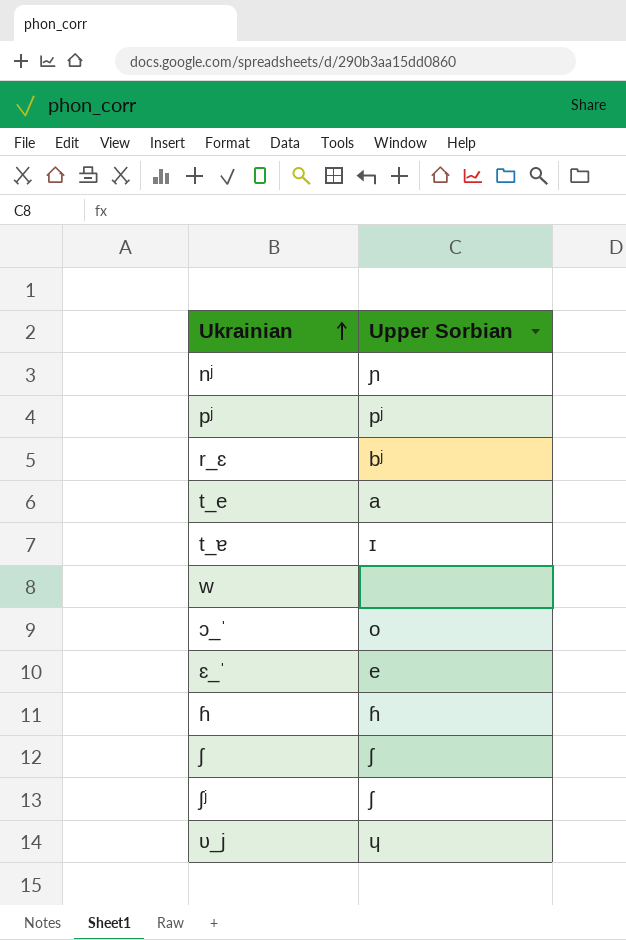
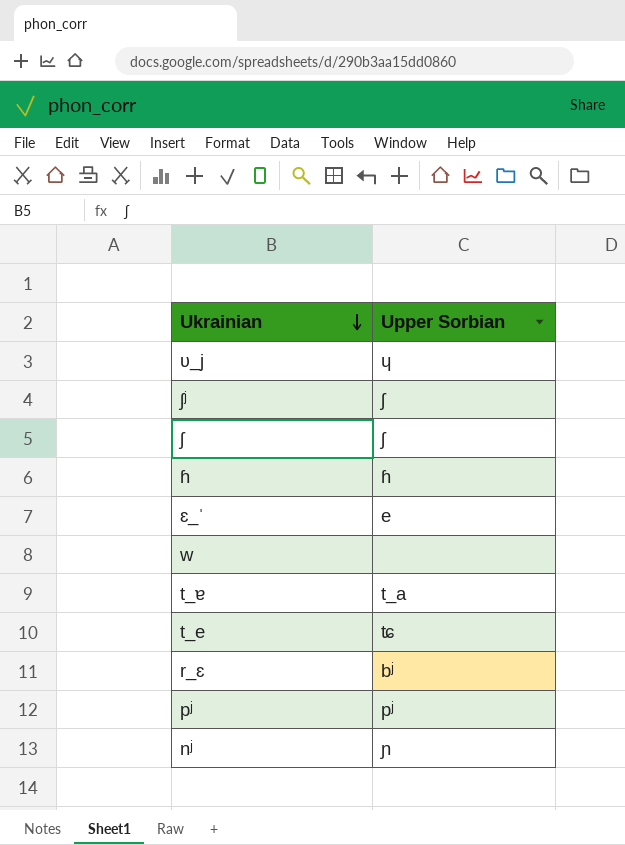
row order: Ukrainian ascending -> Ukrainian descending
row ɔ_ˈ: o -> none
t_ɐ | Upper Sorbian: ɪ -> t_a
t_e | Upper Sorbian: a -> ʨ

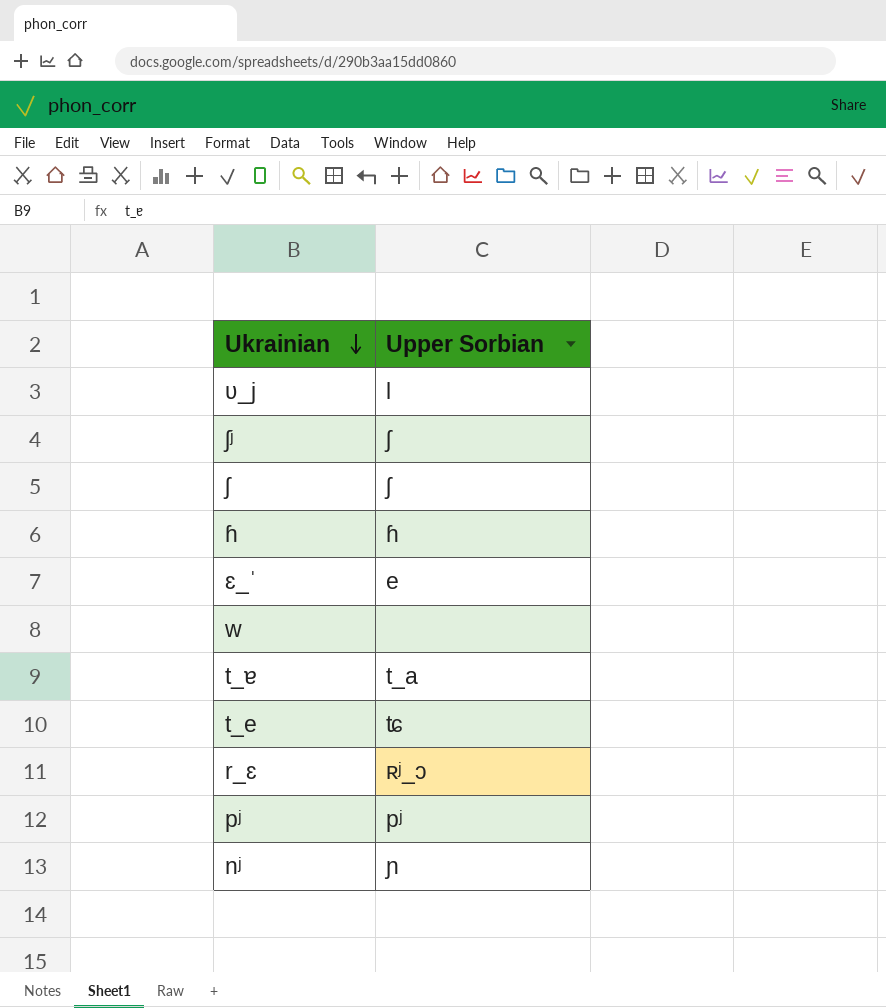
ʋ_j | Upper Sorbian: ɥ -> l
r_ɛ | Upper Sorbian: bʲ -> ʀʲ_ɔ

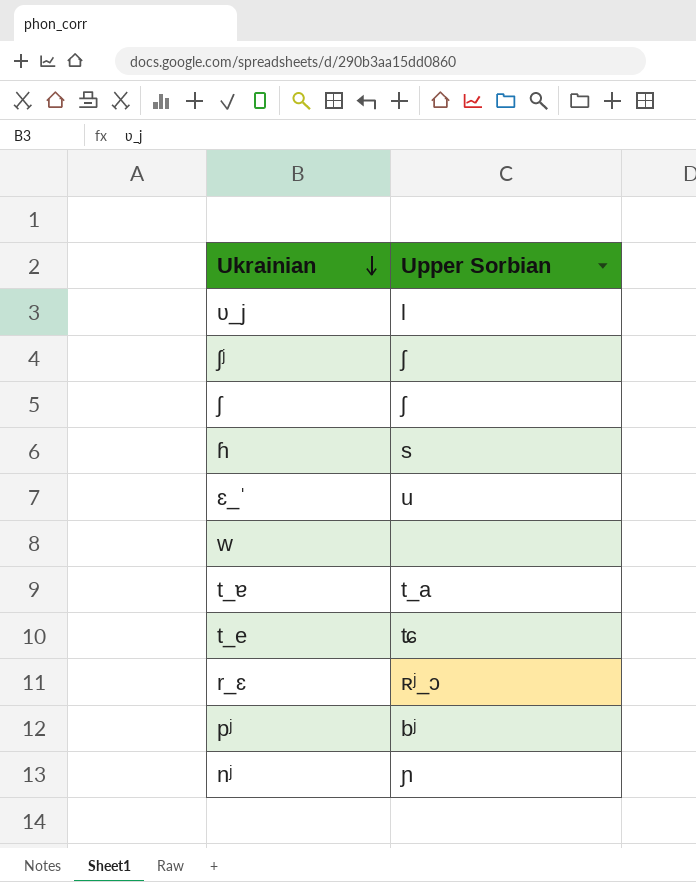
ɦ | Upper Sorbian: ɦ -> s
ɛ_ˈ | Upper Sorbian: e -> u
pʲ | Upper Sorbian: pʲ -> bʲ

